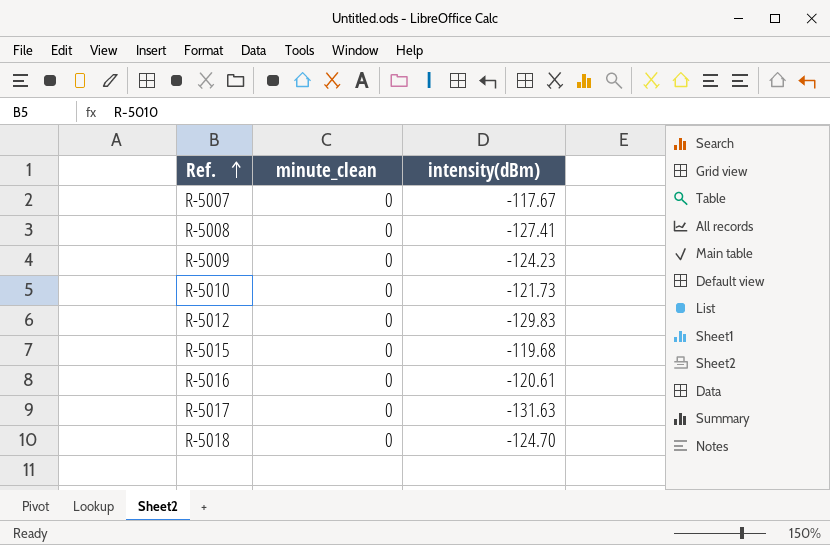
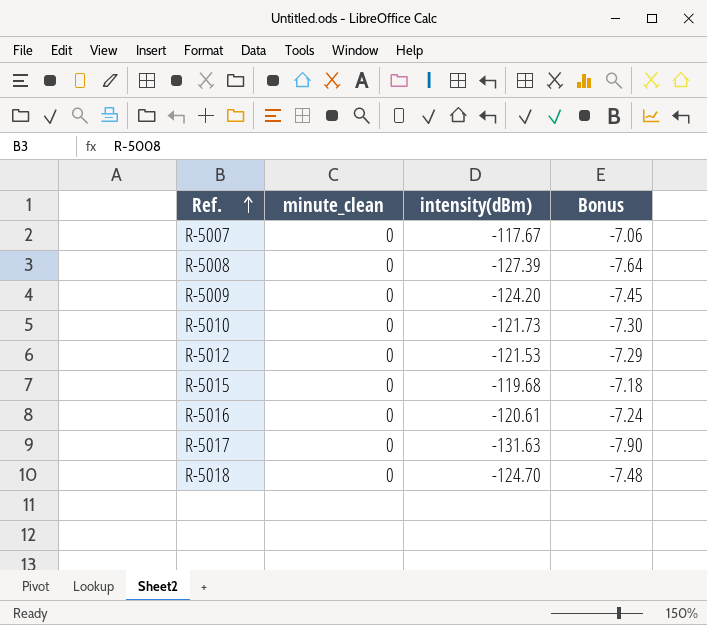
column Bonus | formula: none -> [intensity(dBm)] * 0.06
R-5008 | intensity(dBm): -127.41 -> -127.39
R-5009 | intensity(dBm): -124.23 -> -124.20
R-5012 | intensity(dBm): -129.83 -> -121.53

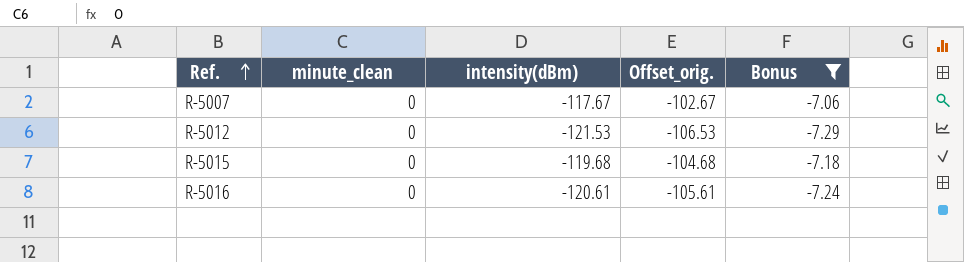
filter: none -> Bonus >= -7.29
column Offset_orig. | formula: none -> [intensity(dBm)] + 15

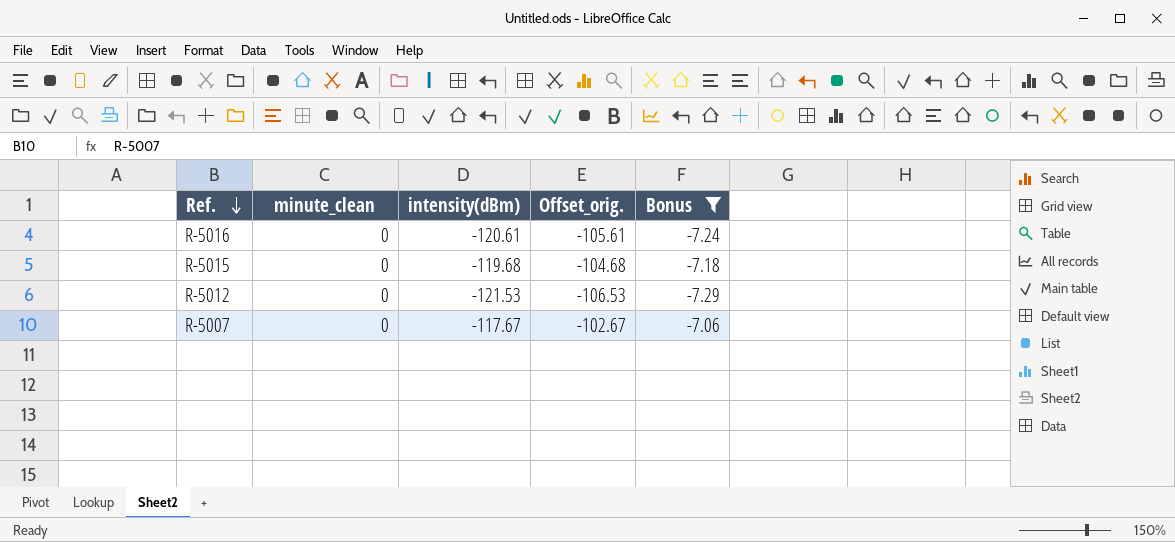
row order: Ref. ascending -> Ref. descending

